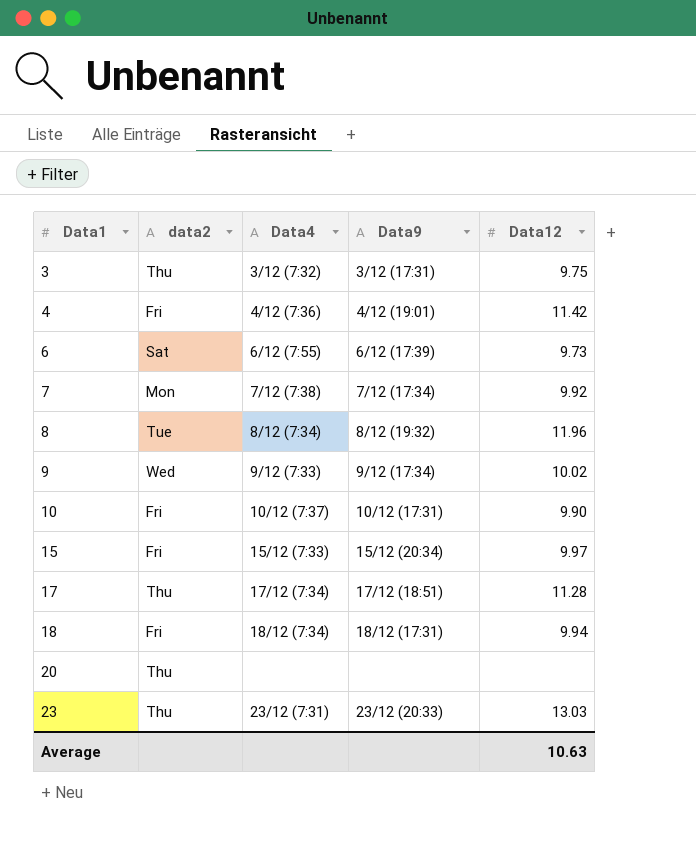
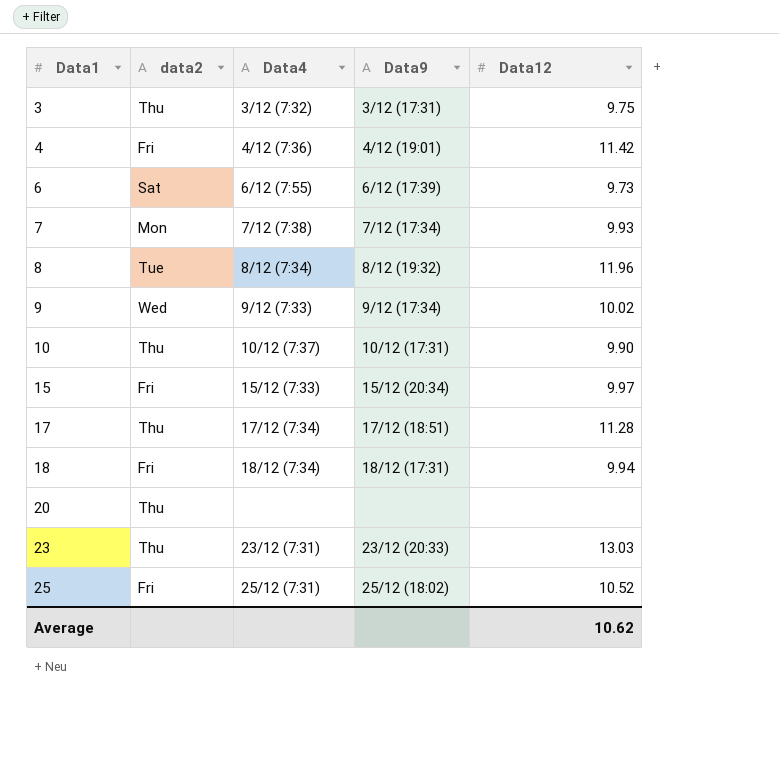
7 | Data12: 9.92 -> 9.93
10 | data2: Fri -> Thu
row 25: none -> Fri | 25/12 (7:31) | 25/12 (18:02) | 10.52
Average | Data12: 10.63 -> 10.62

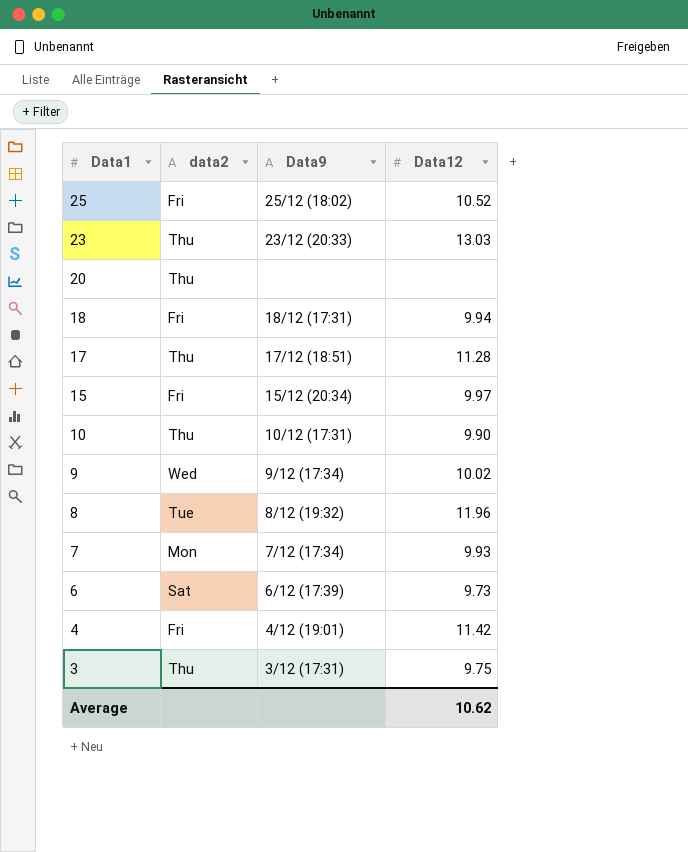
row order: Data1 ascending -> Data1 descending
column Data4 | position: 3 -> none

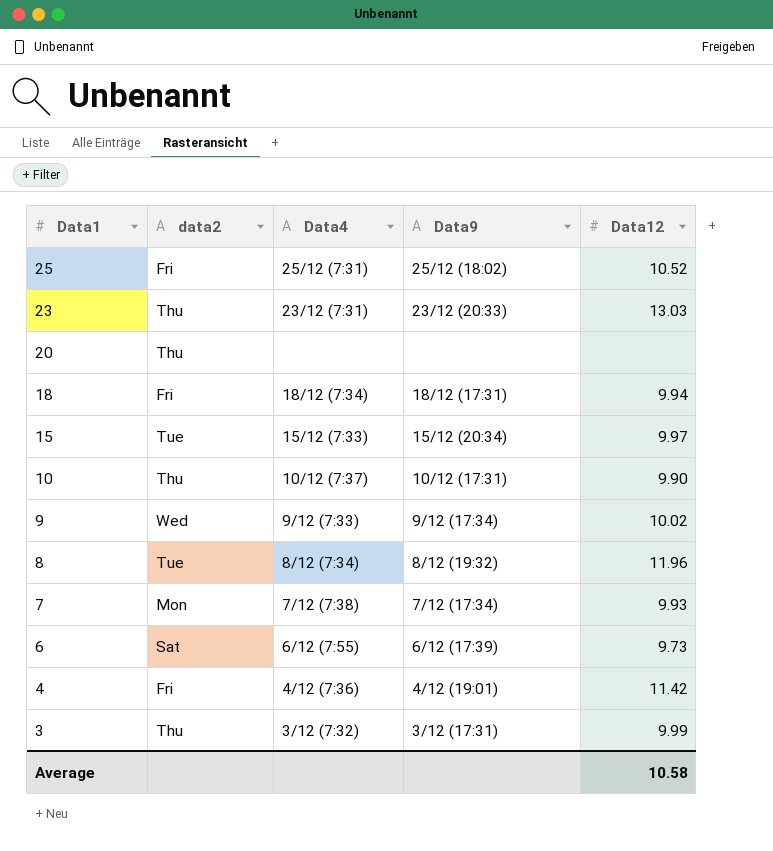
column Data4 | position: none -> 3
row 17: Thu | 17/12 (18:51) | 11.28 -> none
15 | data2: Fri -> Tue
3 | Data12: 9.75 -> 9.99
Average | Data12: 10.62 -> 10.58

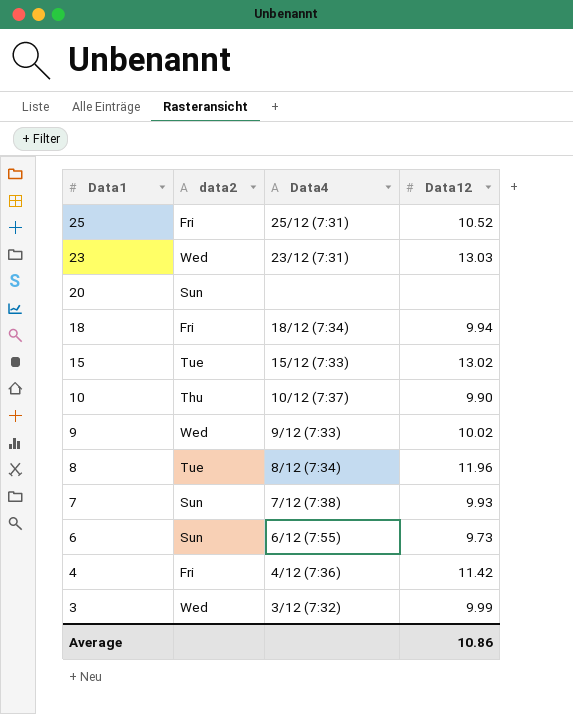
column Data9 | position: 4 -> none
23 | data2: Thu -> Wed
20 | data2: Thu -> Sun
15 | Data12: 9.97 -> 13.02
7 | data2: Mon -> Sun
6 | data2: Sat -> Sun
3 | data2: Thu -> Wed
Average | Data12: 10.58 -> 10.86

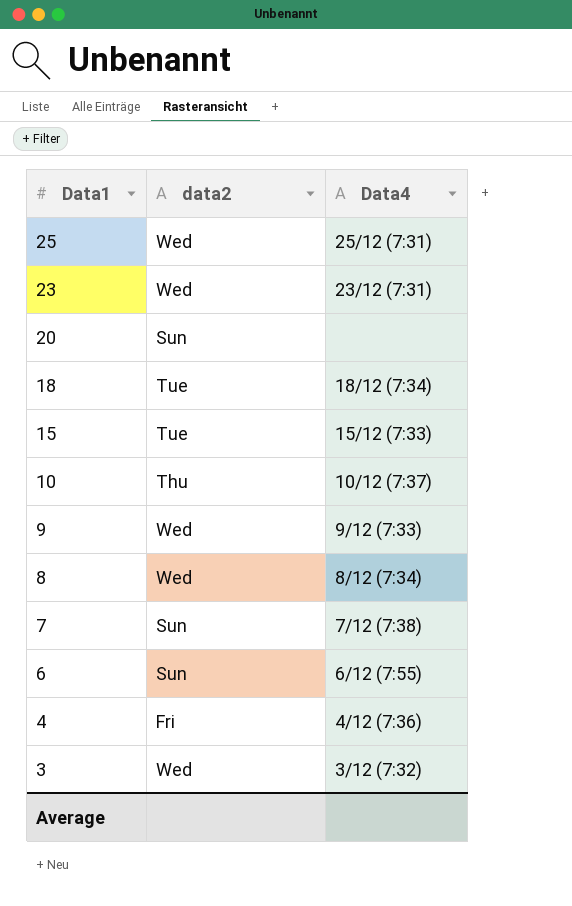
column Data12 | position: 4 -> none
25 | data2: Fri -> Wed
18 | data2: Fri -> Tue
8 | data2: Tue -> Wed

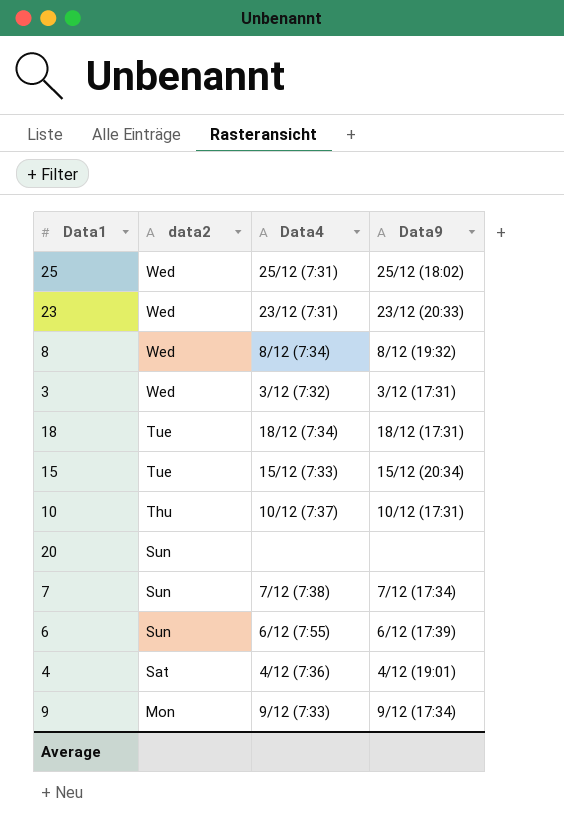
row order: Data1 descending -> data2 descending
column Data9 | position: none -> 4
4 | data2: Fri -> Sat
9 | data2: Wed -> Mon

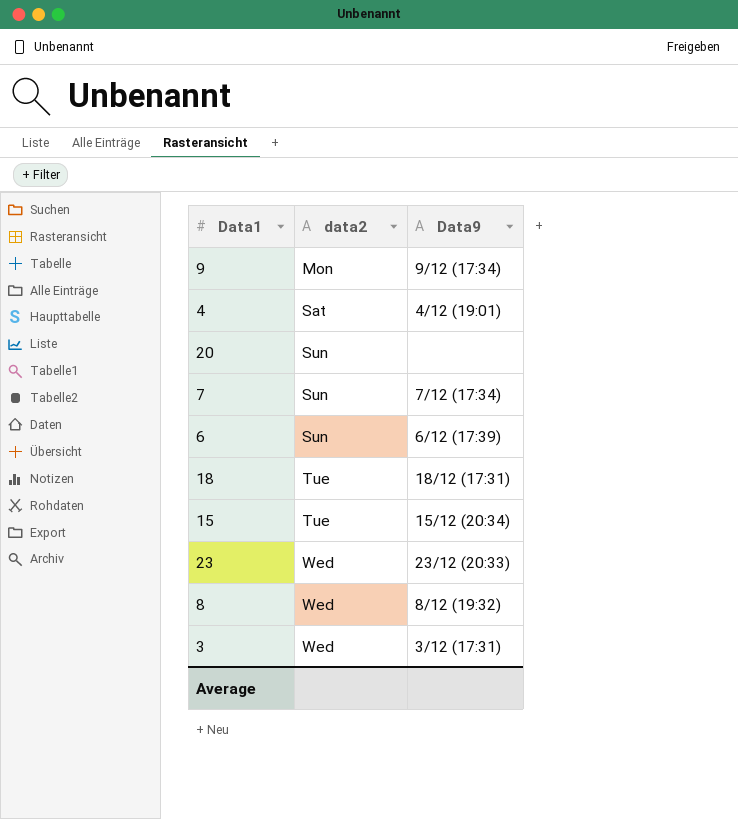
row order: data2 descending -> data2 ascending
column Data4 | position: 3 -> none
row 25: Wed | 25/12 (7:31) | 25/12 (18:02) -> none
row 10: Thu | 10/12 (7:37) | 10/12 (17:31) -> none

